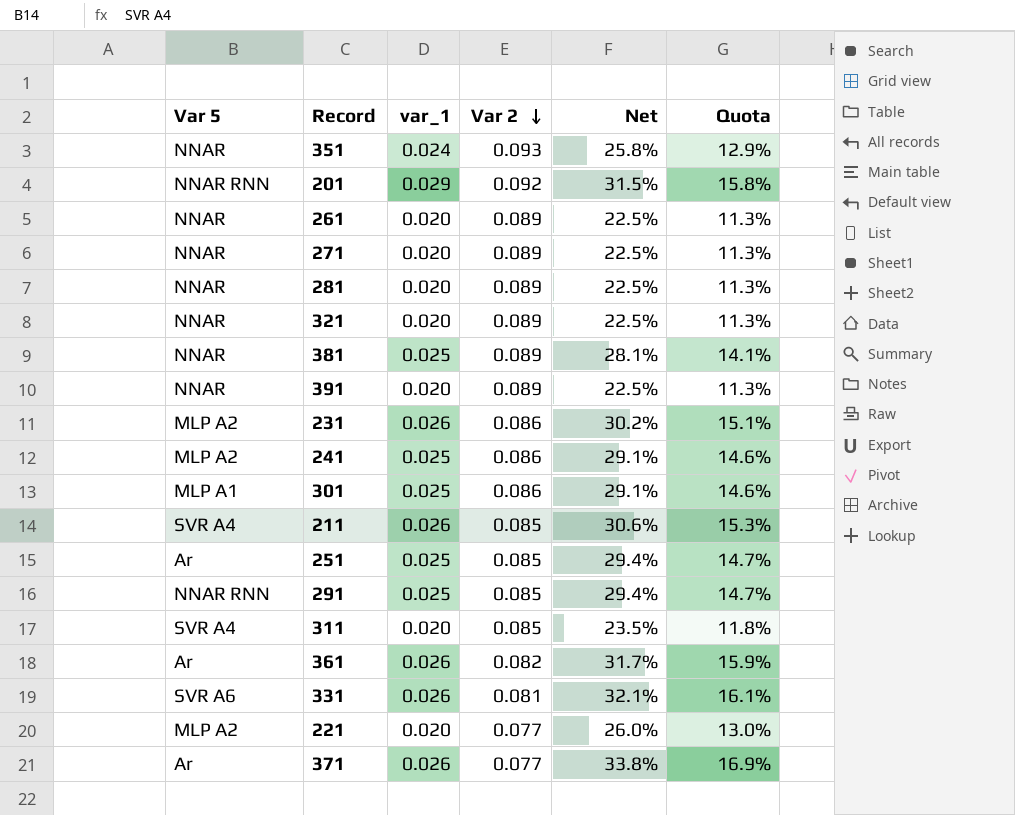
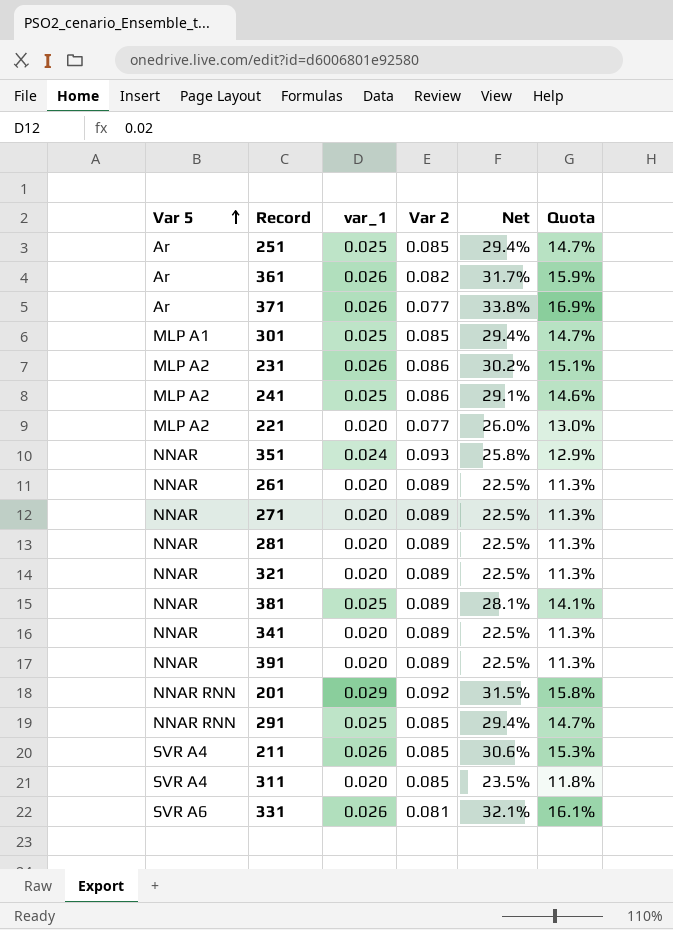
row order: Var 2 descending -> Var 5 ascending
301 | Var 2: 0.086 -> 0.085
301 | Net: 29.1% -> 29.4%
301 | Quota: 14.6% -> 14.7%
row 341: none -> NNAR | 0.020 | 0.089 | 22.5% | 11.3%

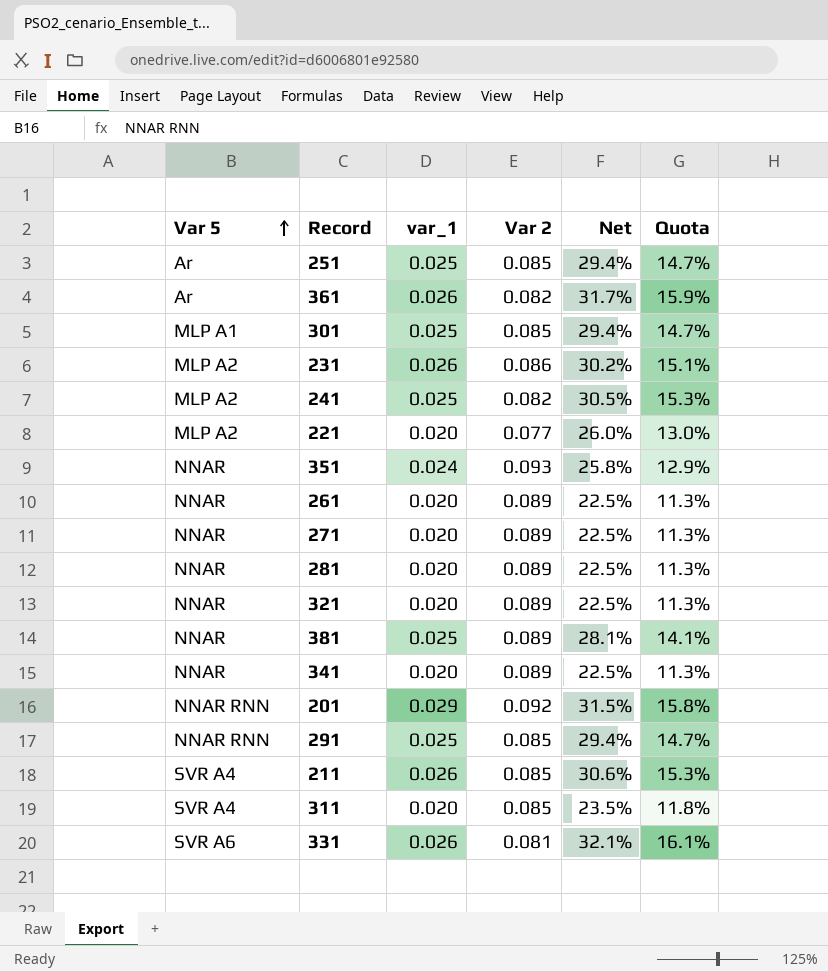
row 371: Ar | 0.026 | 0.077 | 33.8% | 16.9% -> none
row 391: NNAR | 0.020 | 0.089 | 22.5% | 11.3% -> none
241 | Var 2: 0.086 -> 0.082
241 | Net: 29.1% -> 30.5%
241 | Quota: 14.6% -> 15.3%

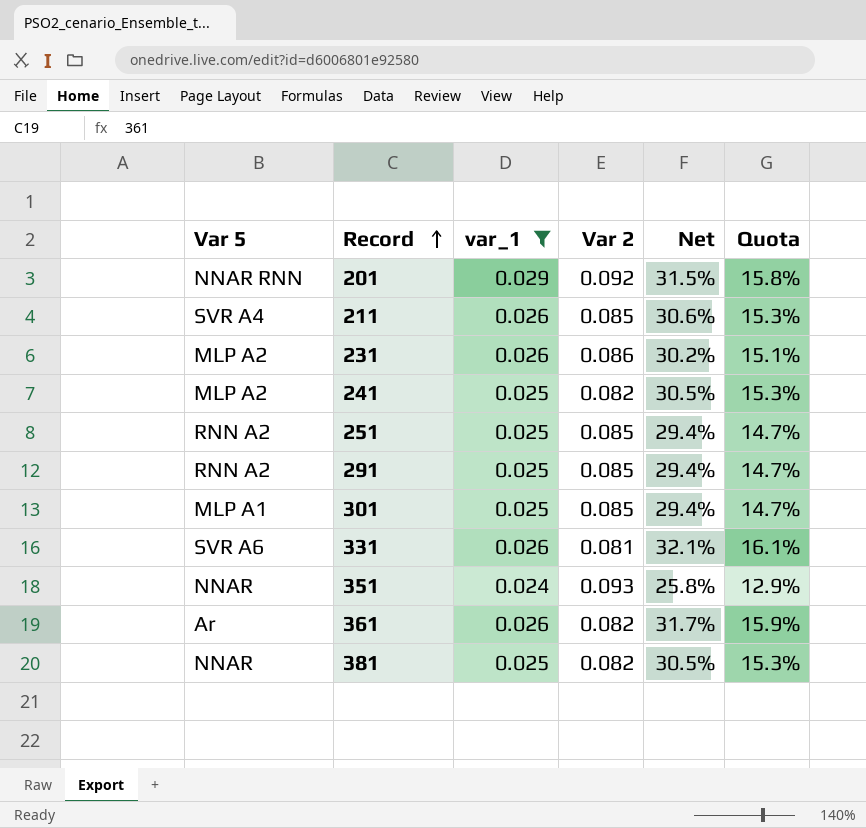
filter: none -> var_1 != 0.020
row order: Var 5 ascending -> Record ascending
251 | Var 5: Ar -> RNN A2
291 | Var 5: NNAR RNN -> RNN A2
381 | Var 2: 0.089 -> 0.082
381 | Net: 28.1% -> 30.5%
381 | Quota: 14.1% -> 15.3%

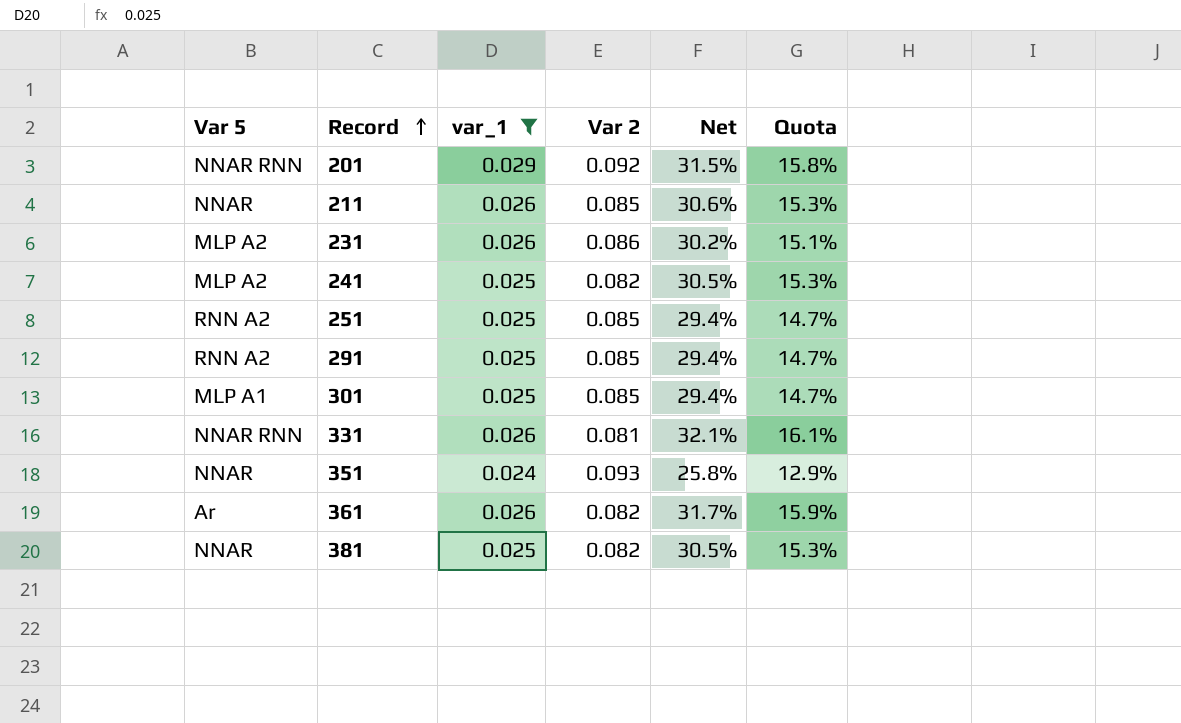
211 | Var 5: SVR A4 -> NNAR
331 | Var 5: SVR A6 -> NNAR RNN

